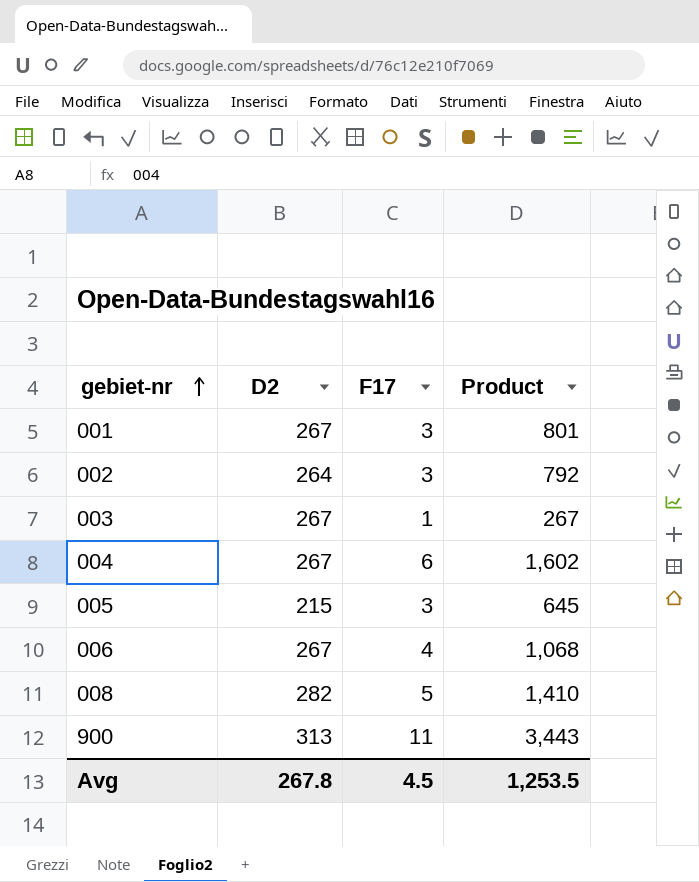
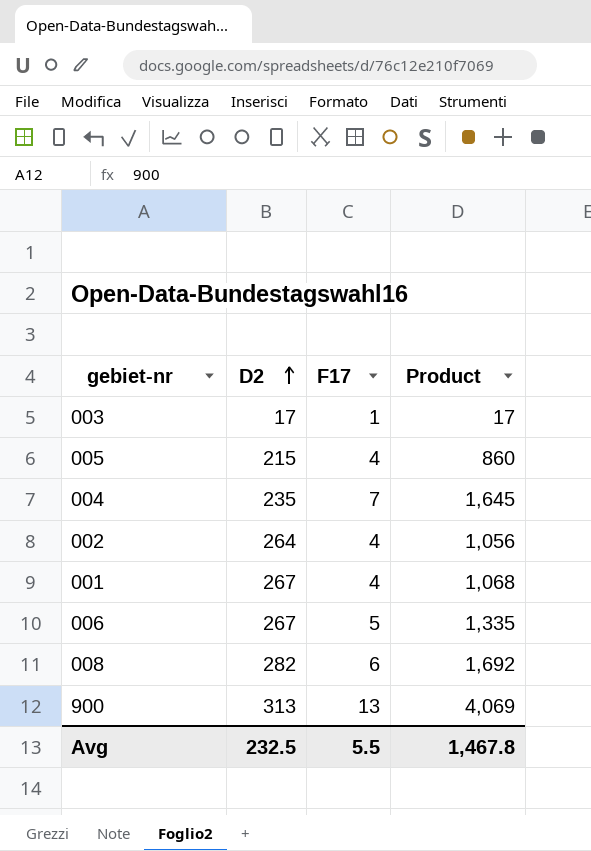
row order: gebiet-nr ascending -> D2 ascending
003 | D2: 267 -> 17
003 | Product: 267 -> 17
005 | F17: 3 -> 4
005 | Product: 645 -> 860
004 | D2: 267 -> 235
004 | F17: 6 -> 7
004 | Product: 1,602 -> 1,645
002 | F17: 3 -> 4
002 | Product: 792 -> 1,056
001 | F17: 3 -> 4
001 | Product: 801 -> 1,068
006 | F17: 4 -> 5
006 | Product: 1,068 -> 1,335
008 | F17: 5 -> 6
008 | Product: 1,410 -> 1,692
900 | F17: 11 -> 13
900 | Product: 3,443 -> 4,069
Avg | D2: 267.8 -> 232.5
Avg | F17: 4.5 -> 5.5
Avg | Product: 1,253.5 -> 1,467.8

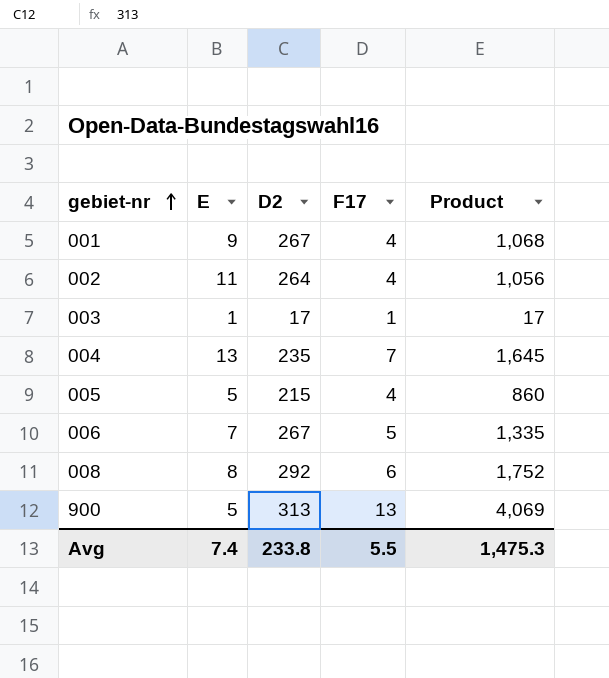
row order: D2 ascending -> gebiet-nr ascending
column E | position: none -> 2
008 | D2: 282 -> 292
008 | Product: 1,692 -> 1,752
Avg | D2: 232.5 -> 233.8
Avg | Product: 1,467.8 -> 1,475.3

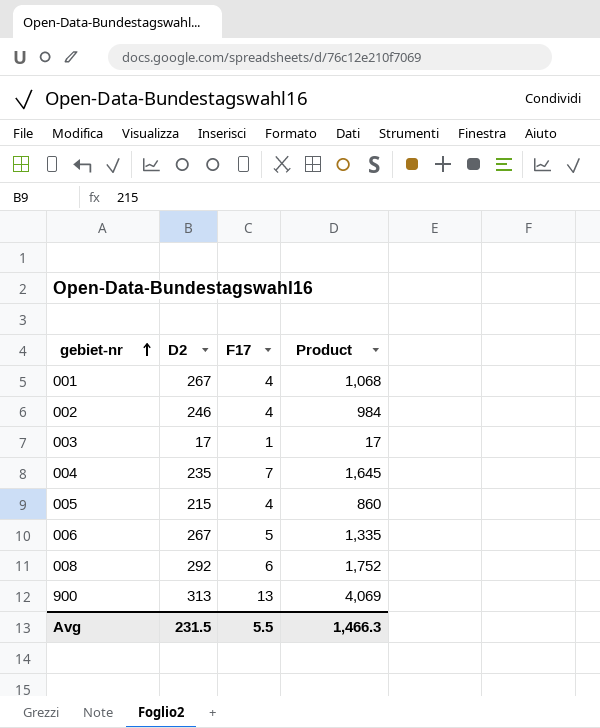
column E | position: 2 -> none
002 | D2: 264 -> 246
002 | Product: 1,056 -> 984
Avg | D2: 233.8 -> 231.5
Avg | Product: 1,475.3 -> 1,466.3

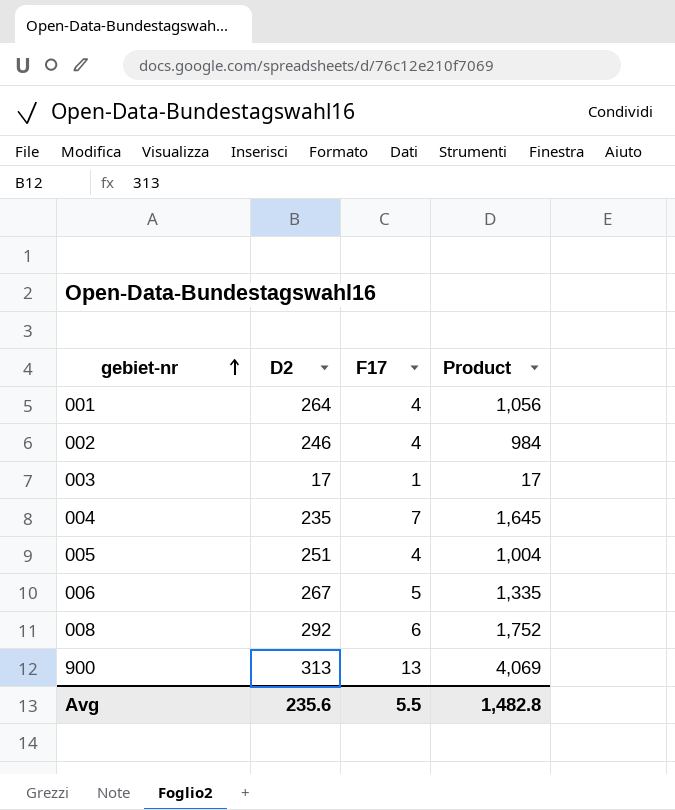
001 | D2: 267 -> 264
001 | Product: 1,068 -> 1,056
005 | D2: 215 -> 251
005 | Product: 860 -> 1,004
Avg | D2: 231.5 -> 235.6
Avg | Product: 1,466.3 -> 1,482.8

